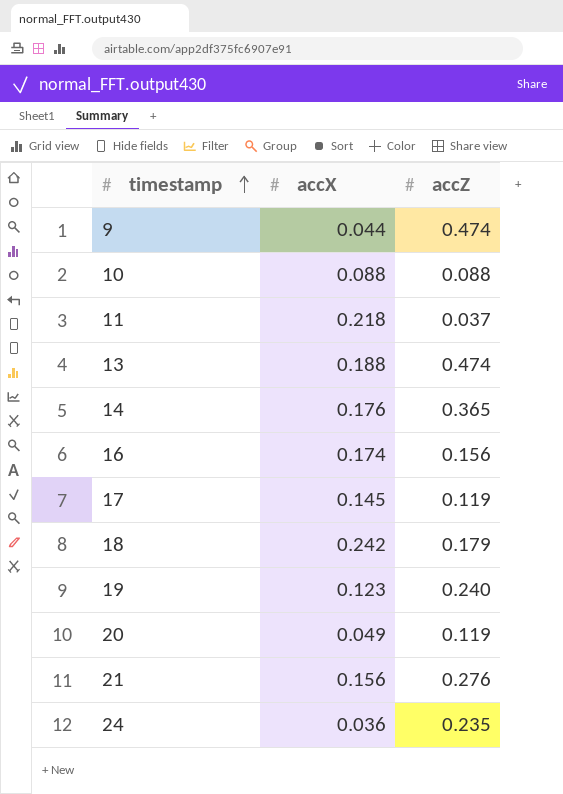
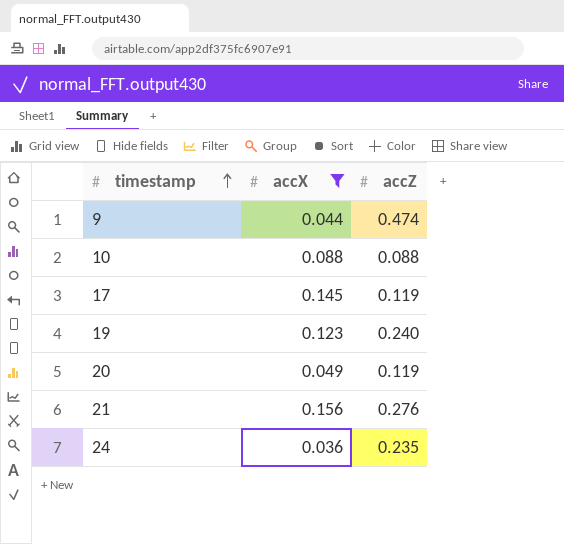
filter: none -> accX <= 0.156

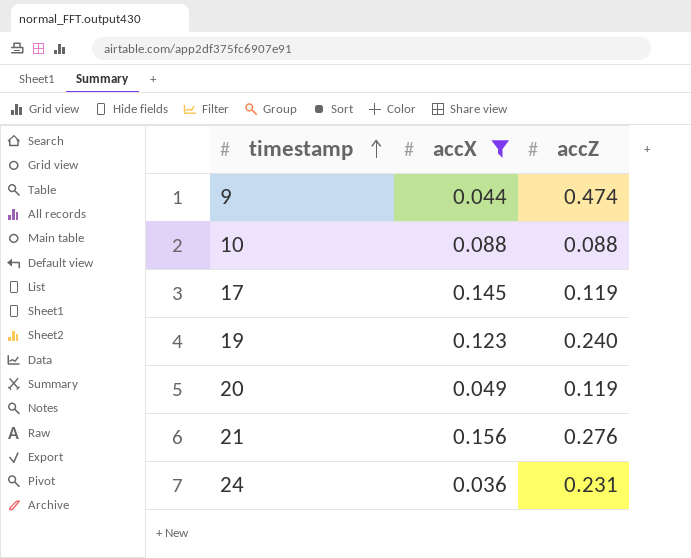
24 | accZ: 0.235 -> 0.231

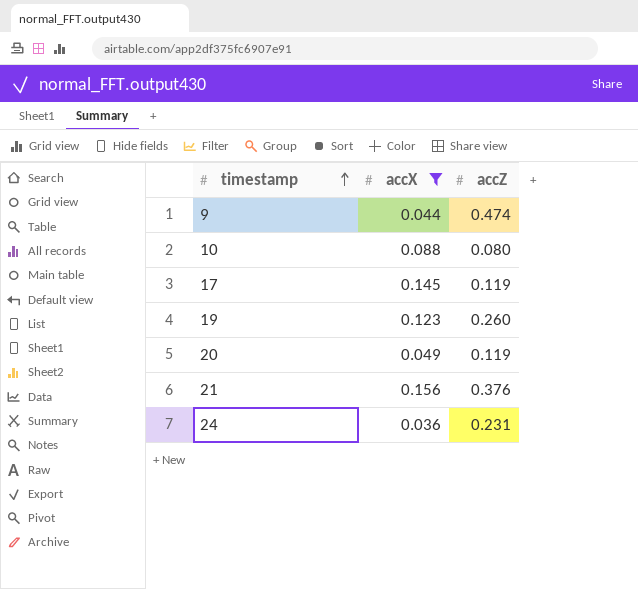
10 | accZ: 0.088 -> 0.080
19 | accZ: 0.240 -> 0.260
21 | accZ: 0.276 -> 0.376

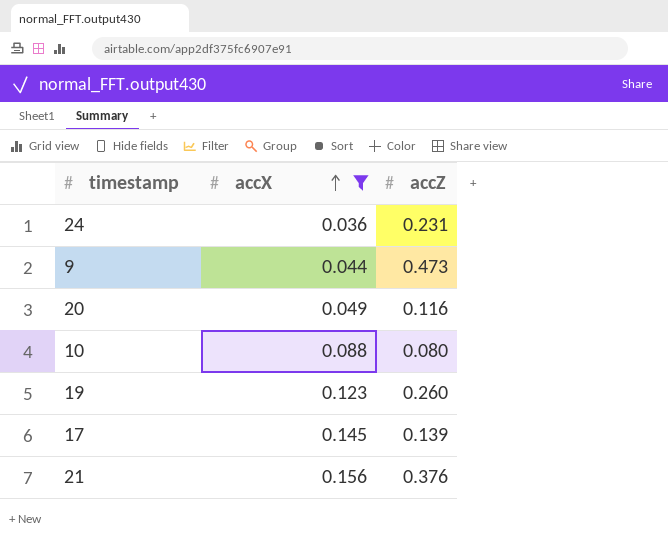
row order: timestamp ascending -> accX ascending
9 | accZ: 0.474 -> 0.473
20 | accZ: 0.119 -> 0.116
17 | accZ: 0.119 -> 0.139

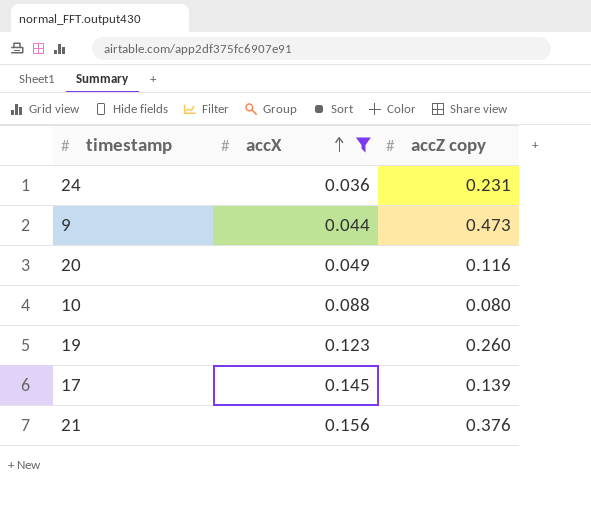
column name: accZ -> accZ copy

